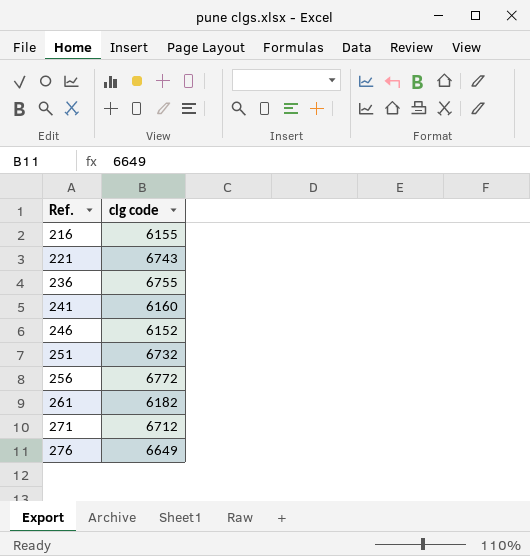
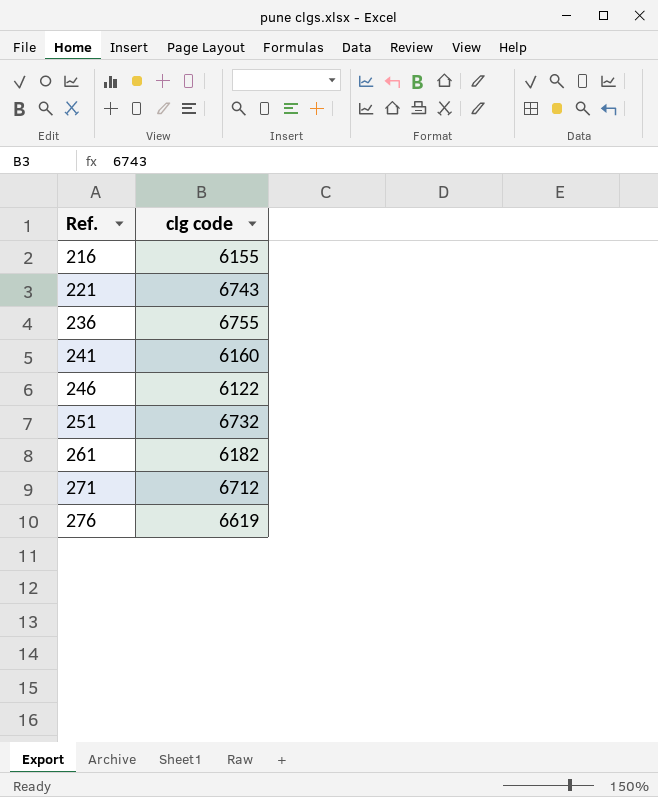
row 256: 6772 -> none
246 | clg code: 6152 -> 6122
276 | clg code: 6649 -> 6619

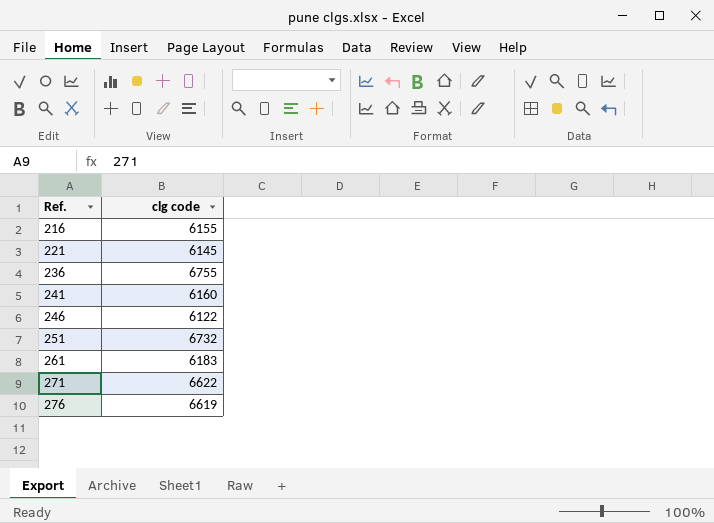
221 | clg code: 6743 -> 6145
261 | clg code: 6182 -> 6183
271 | clg code: 6712 -> 6622

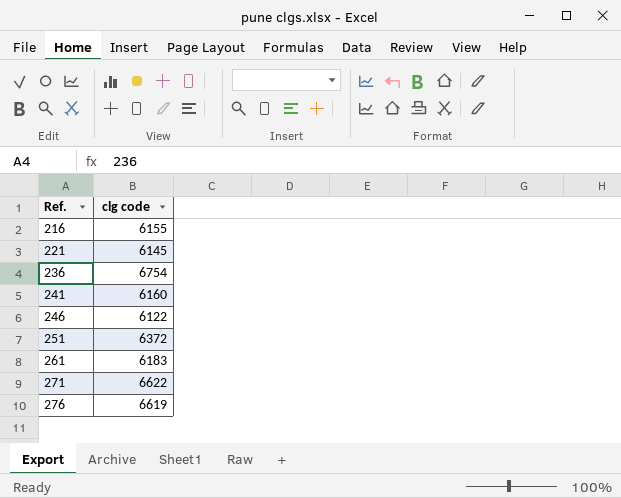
236 | clg code: 6755 -> 6754
251 | clg code: 6732 -> 6372

